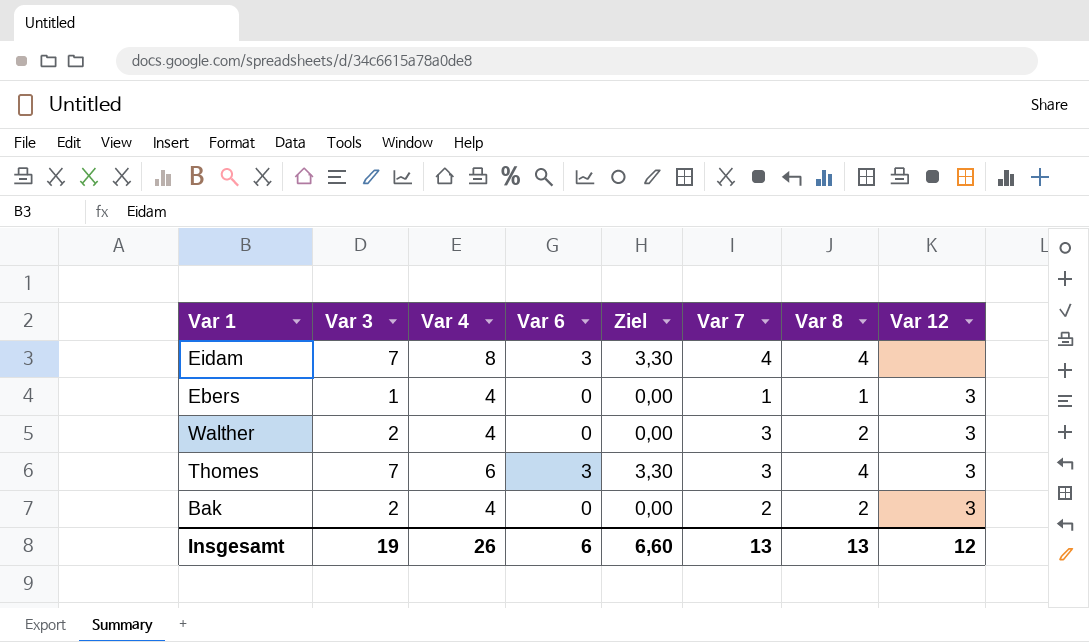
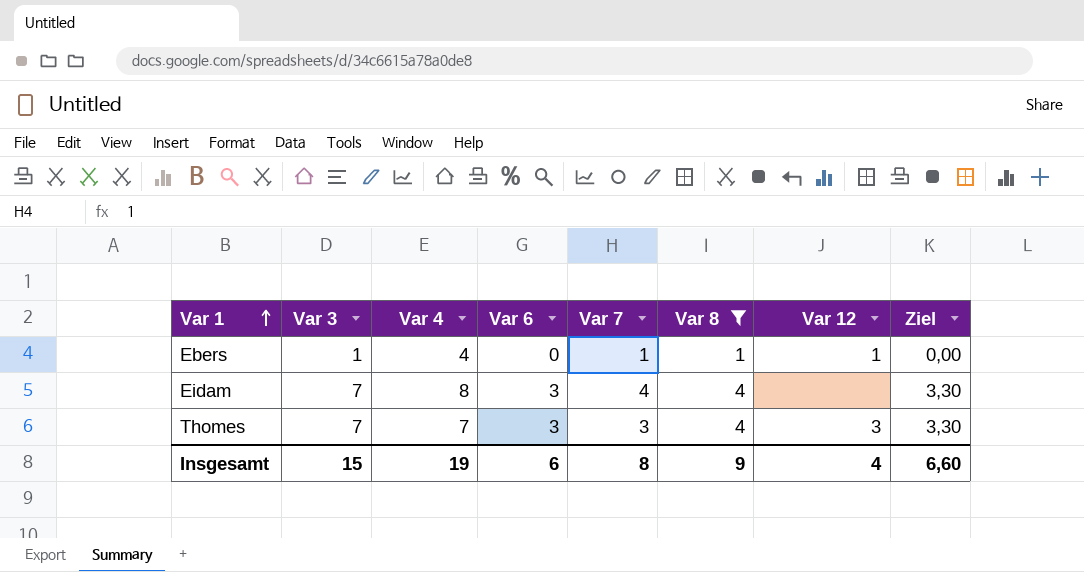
filter: none -> Var 8 != 2
row order: none -> Var 1 ascending
column Ziel | position: 5 -> 8
Ebers | Var 12: 3 -> 1
Thomes | Var 4: 6 -> 7
Insgesamt | Var 3: 19 -> 15
Insgesamt | Var 4: 26 -> 19
Insgesamt | Var 7: 13 -> 8
Insgesamt | Var 8: 13 -> 9
Insgesamt | Var 12: 12 -> 4

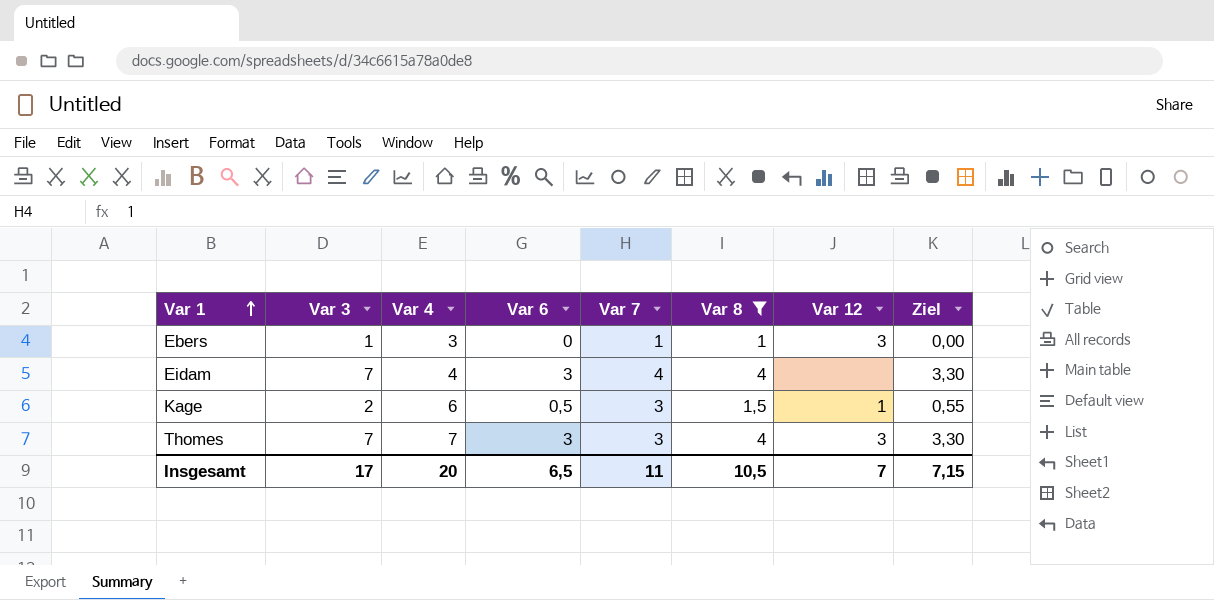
Ebers | Var 4: 4 -> 3
Ebers | Var 12: 1 -> 3
Eidam | Var 4: 8 -> 4
row Kage: none -> 2 | 6 | 0,5 | 3 | 1,5 | 1 | 0,55
Insgesamt | Var 3: 15 -> 17
Insgesamt | Var 4: 19 -> 20
Insgesamt | Var 6: 6 -> 6,5
Insgesamt | Var 7: 8 -> 11
Insgesamt | Var 8: 9 -> 10,5
Insgesamt | Var 12: 4 -> 7
Insgesamt | Ziel: 6,60 -> 7,15

